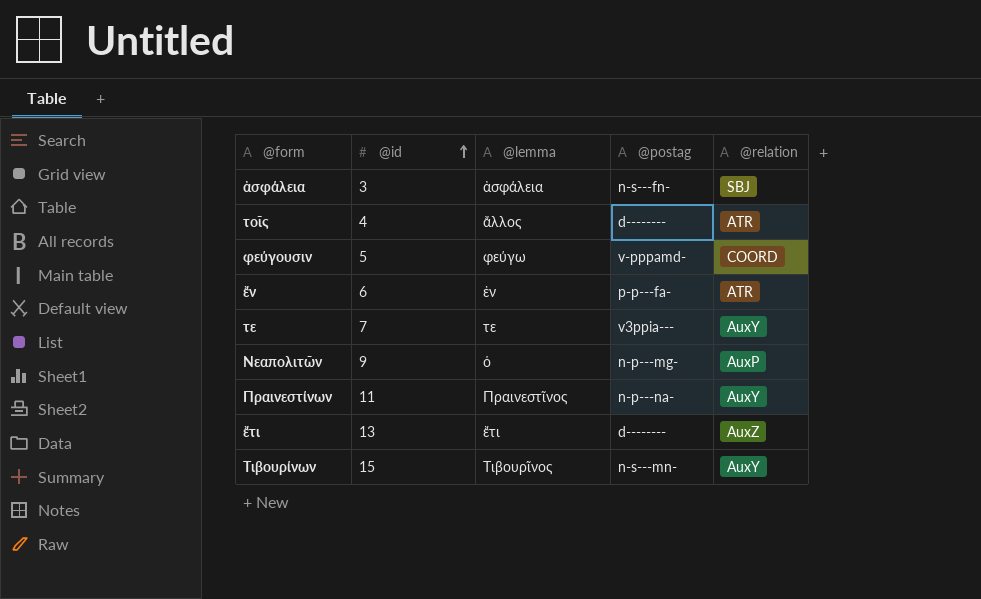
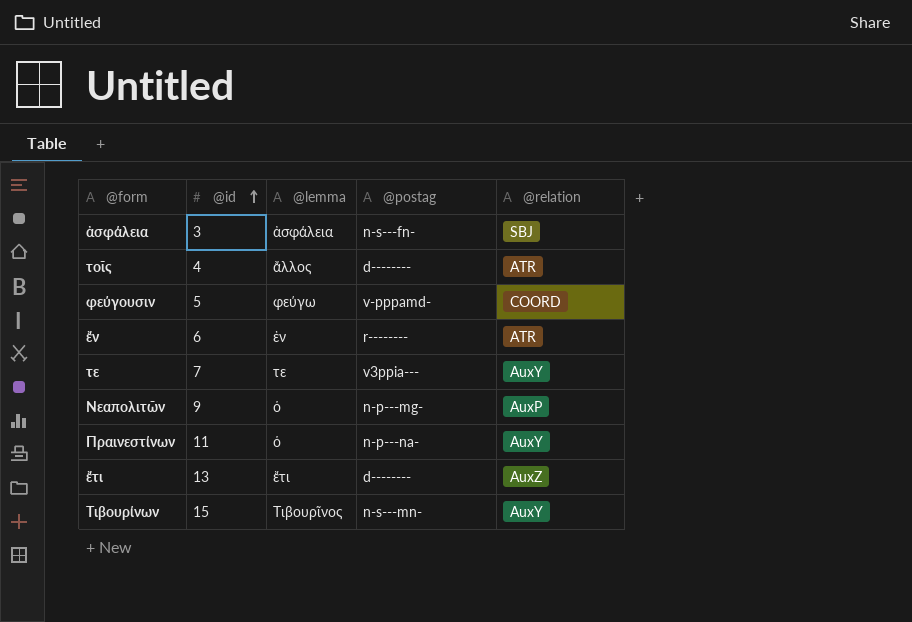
ἔν | @postag: p-p---fa- -> r--------
Πραινεστίνων | @lemma: Πραινεστῖνος -> ὁ

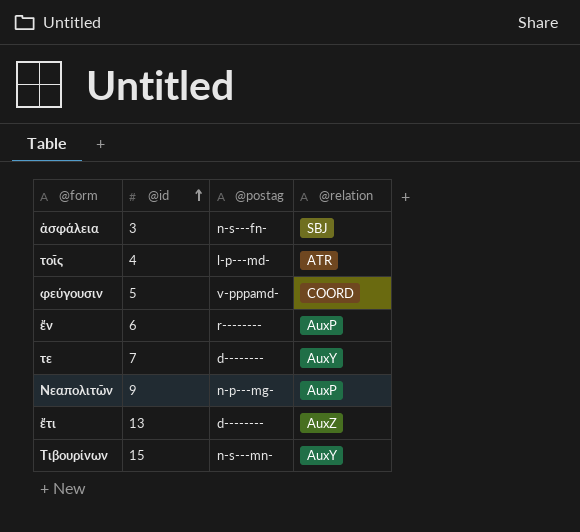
column @lemma | position: 3 -> none
row Πραινεστίνων: 11 | ὁ | n-p---na- | AuxY -> none
τοῖς | @postag: d-------- -> l-p---md-
ἔν | @relation: ATR -> AuxP
τε | @postag: v3ppia--- -> d--------

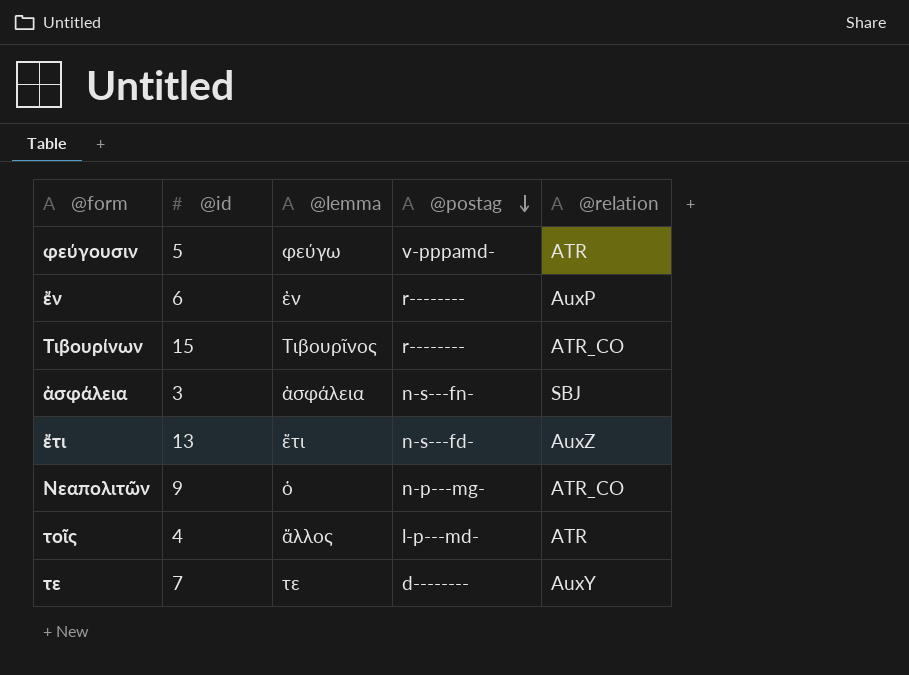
row order: @id ascending -> @postag descending
column @lemma | position: none -> 3
φεύγουσιν | @relation: COORD -> ATR
Τιβουρίνων | @postag: n-s---mn- -> r--------
Τιβουρίνων | @relation: AuxY -> ATR_CO
ἔτι | @postag: d-------- -> n-s---fd-
Νεαπολιτῶν | @relation: AuxP -> ATR_CO

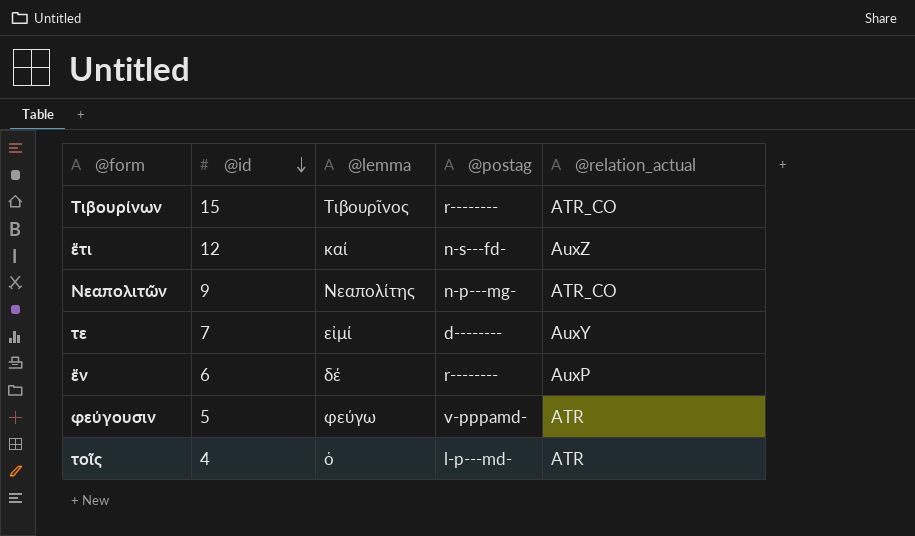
row order: @postag descending -> @id descending
column name: @relation -> @relation_actual
row ἀσφάλεια: 3 | ἀσφάλεια | n-s---fn- | SBJ -> none
ἔτι | @id: 13 -> 12
ἔτι | @lemma: ἔτι -> καί
Νεαπολιτῶν | @lemma: ὁ -> Νεαπολίτης
τε | @lemma: τε -> εἰμί
ἔν | @lemma: ἐν -> δέ
τοῖς | @lemma: ἄλλος -> ὁ

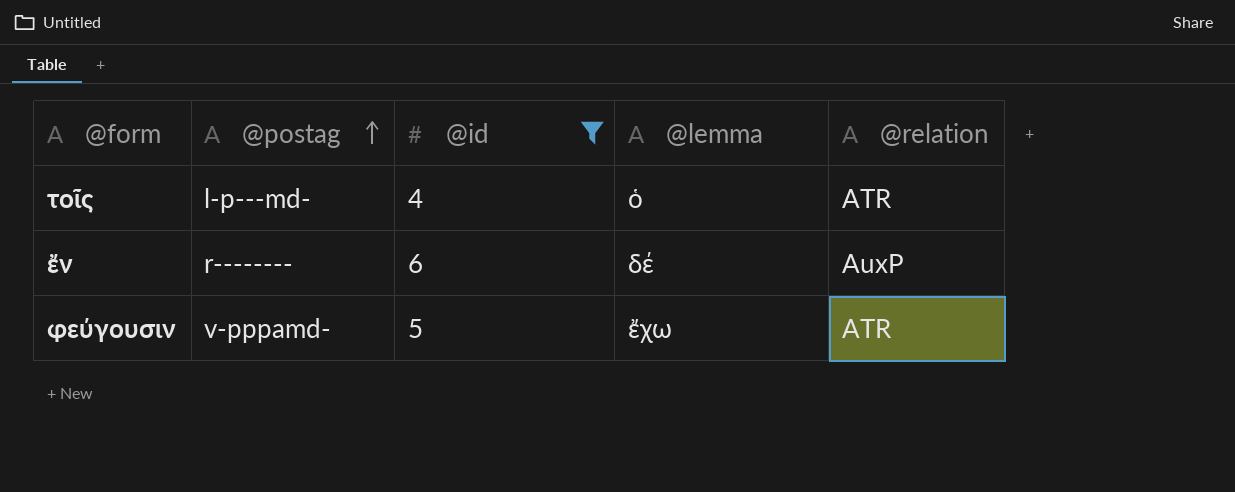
filter: none -> @id <= 6
row order: @id descending -> @postag ascending
column @postag | position: 4 -> 2
column name: @relation_actual -> @relation
φεύγουσιν | @lemma: φεύγω -> ἔχω

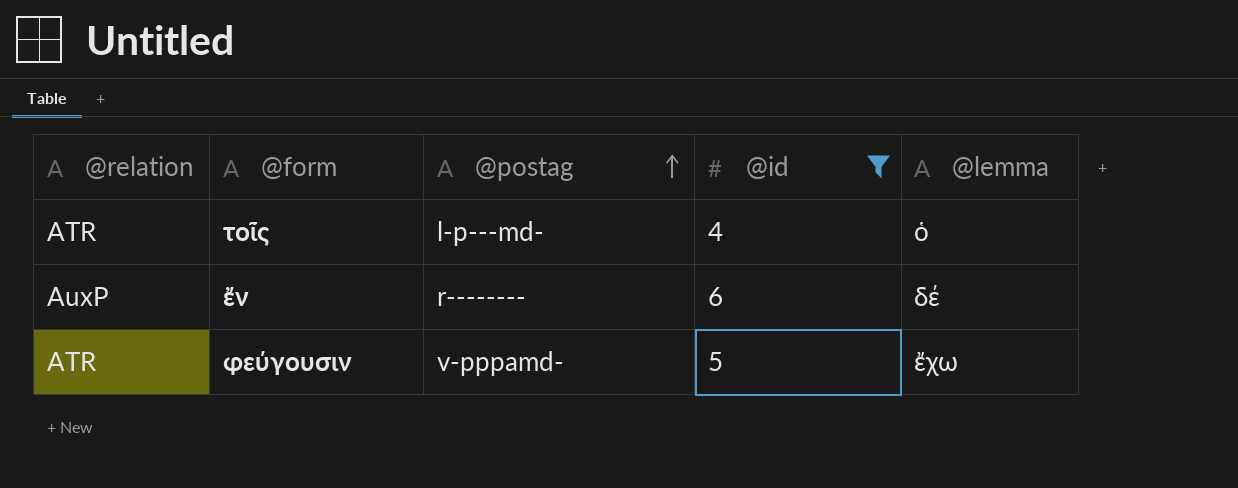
column @relation | position: 5 -> 1

